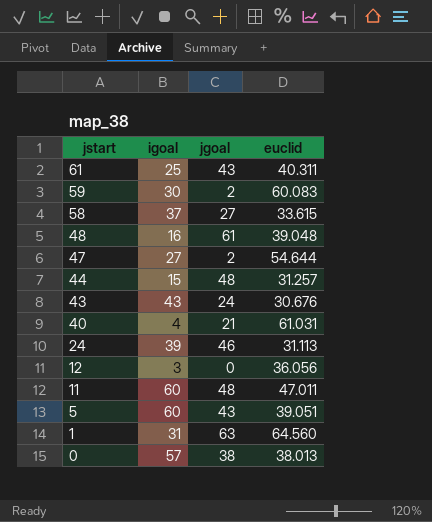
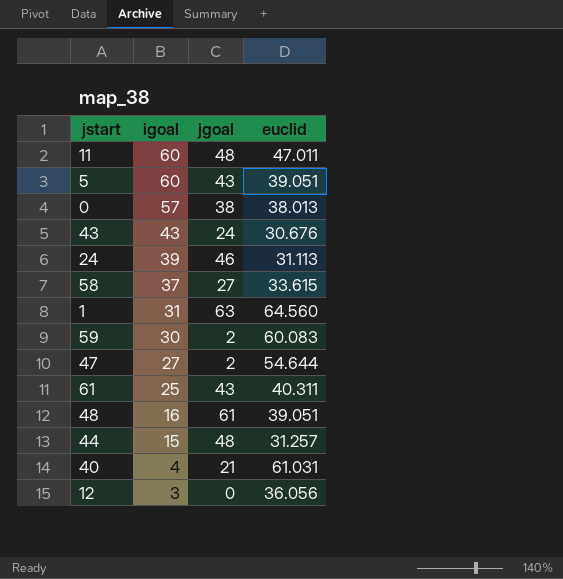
row order: jstart descending -> igoal descending
48 | euclid: 39.048 -> 39.051

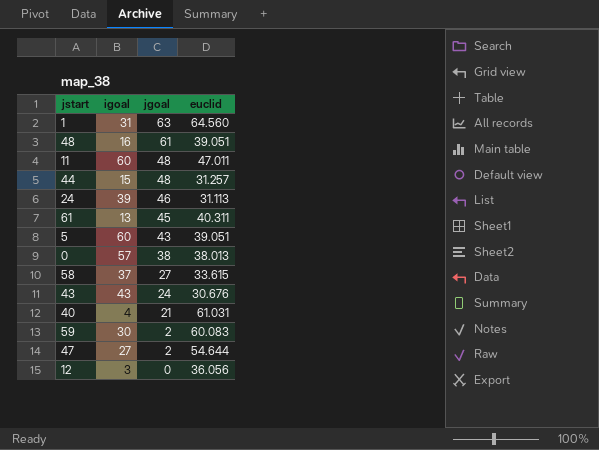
row order: igoal descending -> jgoal descending
61 | igoal: 25 -> 13
61 | jgoal: 43 -> 45

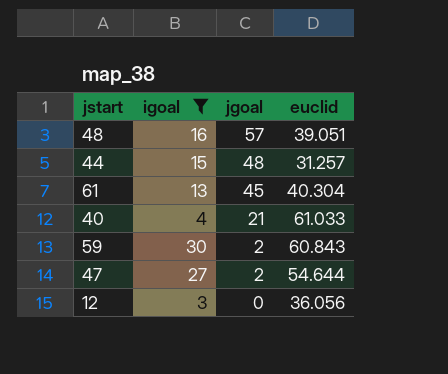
filter: none -> igoal <= 30
48 | jgoal: 61 -> 57
61 | euclid: 40.311 -> 40.304
40 | euclid: 61.031 -> 61.033
59 | euclid: 60.083 -> 60.843

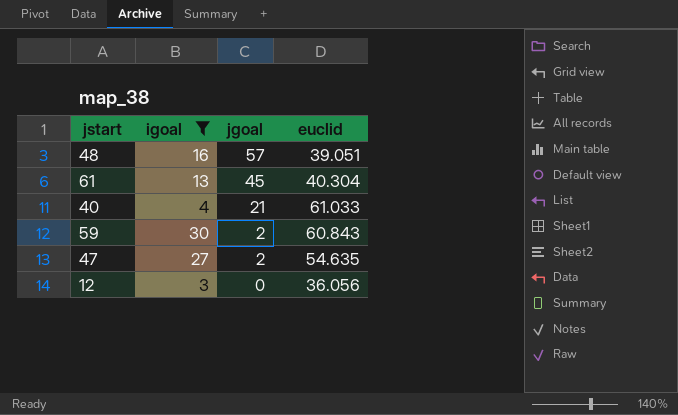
row 44: 15 | 48 | 31.257 -> none
47 | euclid: 54.644 -> 54.635

